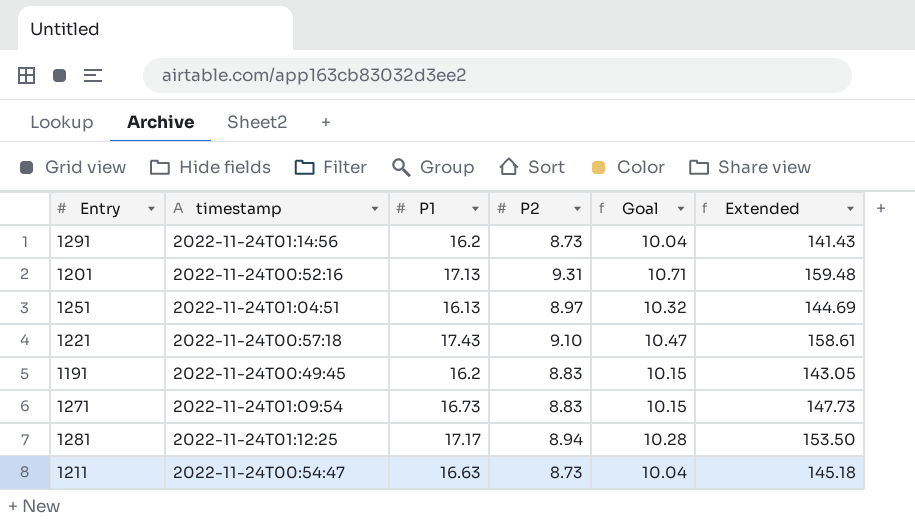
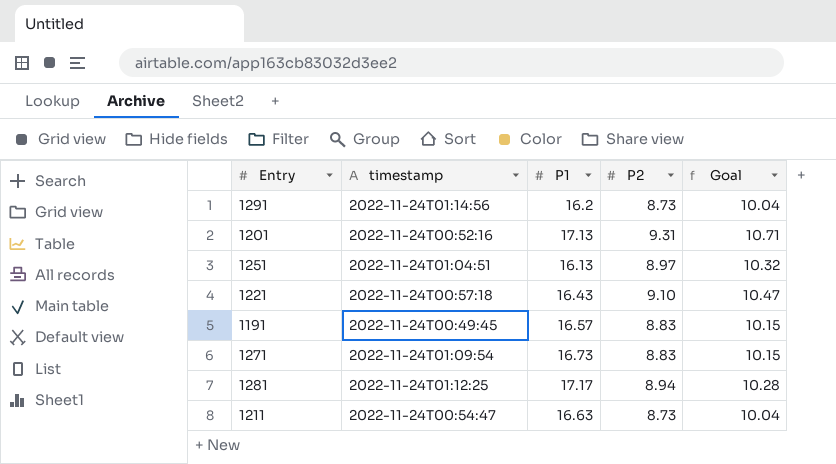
column Extended | formula: [P1] * [P2] -> none
1221 | P1: 17.43 -> 16.43
1191 | P1: 16.2 -> 16.57

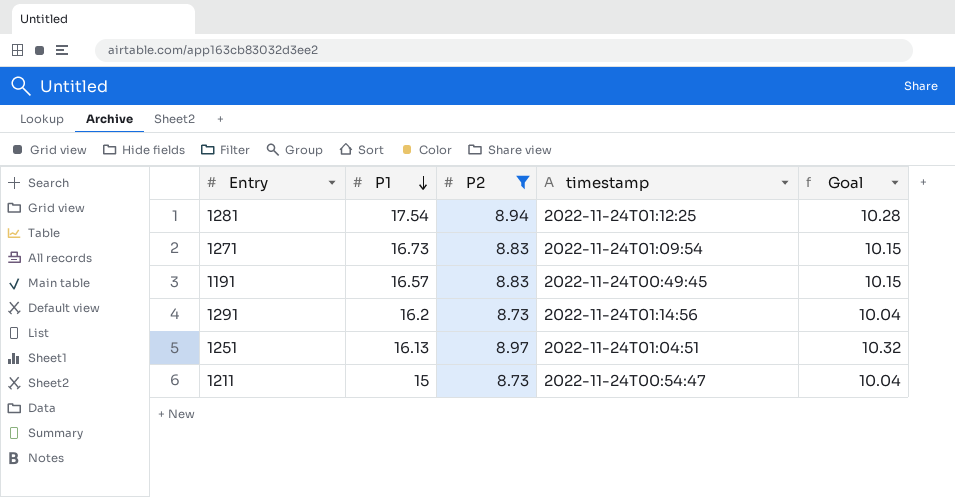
filter: none -> P2 <= 8.97
row order: none -> P1 descending
column timestamp | position: 2 -> 4
1281 | P1: 17.17 -> 17.54
1211 | P1: 16.63 -> 15

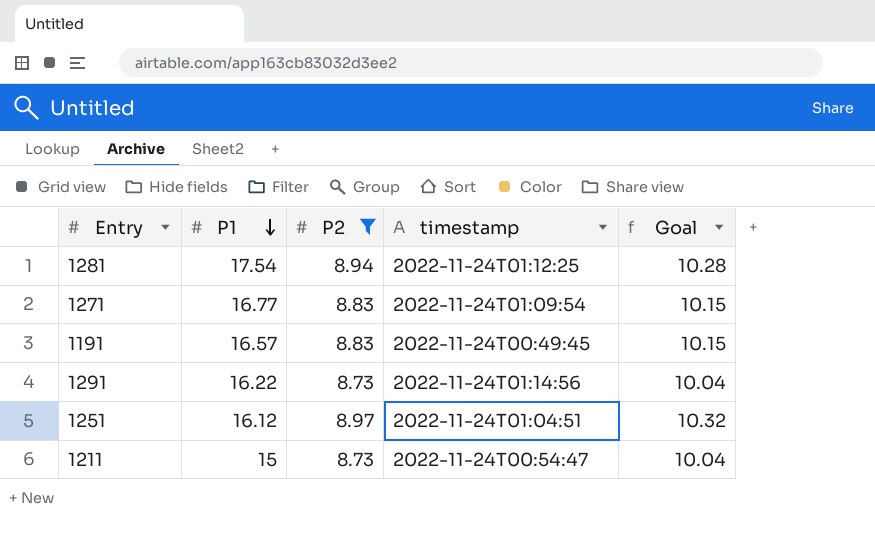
1271 | P1: 16.73 -> 16.77
1291 | P1: 16.2 -> 16.22
1251 | P1: 16.13 -> 16.12

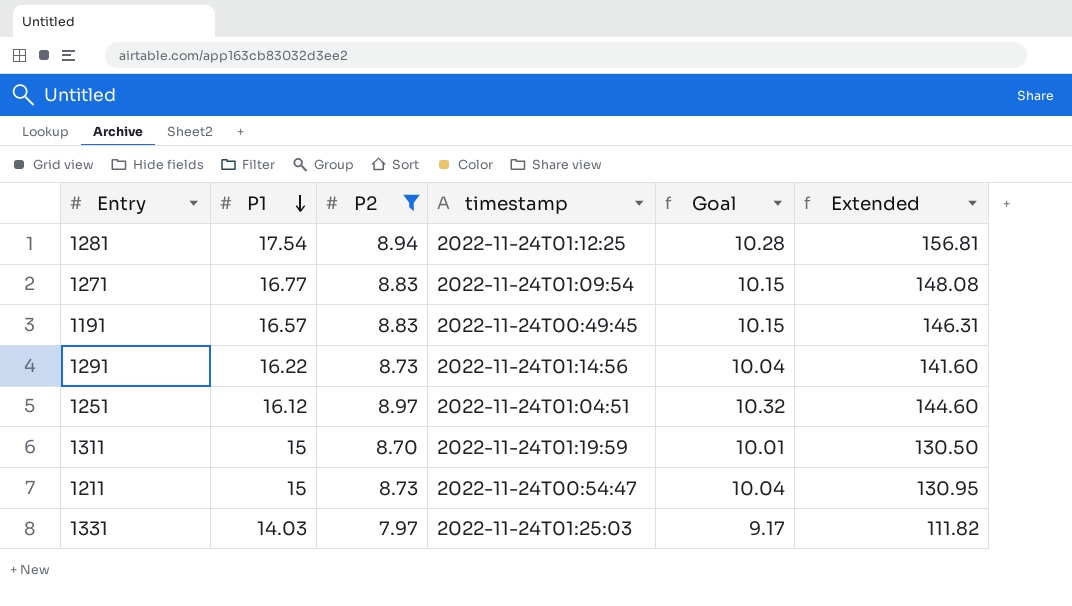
column Extended | formula: none -> [P1] * [P2]
row 1311: none -> 15 | 8.70 | 2022-11-24T01:19:59 | 10.01 | 130.50
row 1331: none -> 14.03 | 7.97 | 2022-11-24T01:25:03 | 9.17 | 111.82

